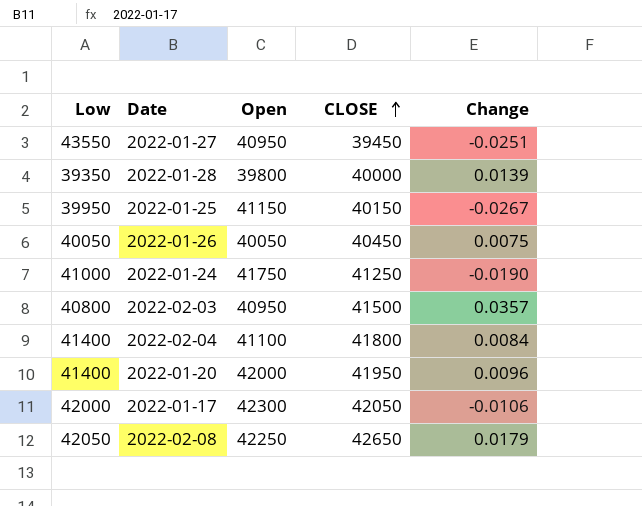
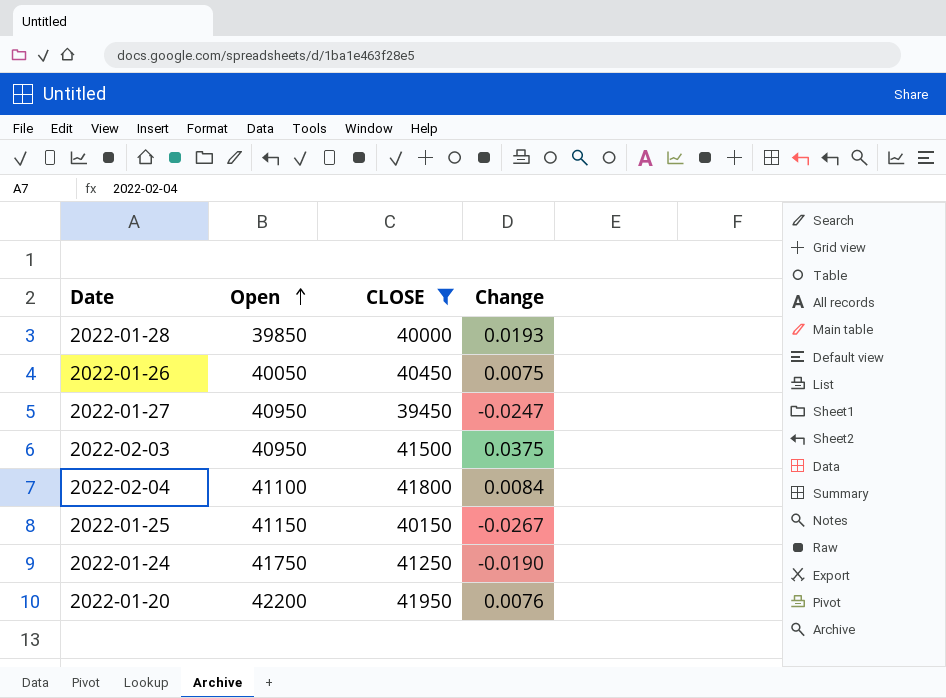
filter: none -> CLOSE <= 41950
row order: CLOSE ascending -> Open ascending
column Low | position: 1 -> none
2022-01-28 | Open: 39800 -> 39850
2022-01-28 | Change: 0.0139 -> 0.0193
2022-01-27 | Change: -0.0251 -> -0.0247
2022-02-03 | Change: 0.0357 -> 0.0375
2022-01-20 | Open: 42000 -> 42200
2022-01-20 | Change: 0.0096 -> 0.0076

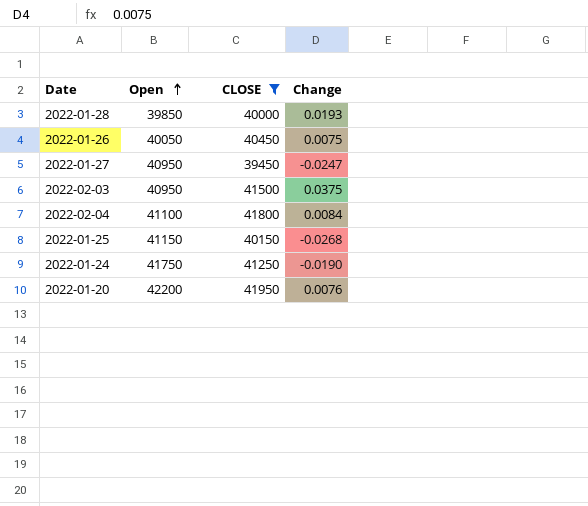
2022-01-25 | Change: -0.0267 -> -0.0268

